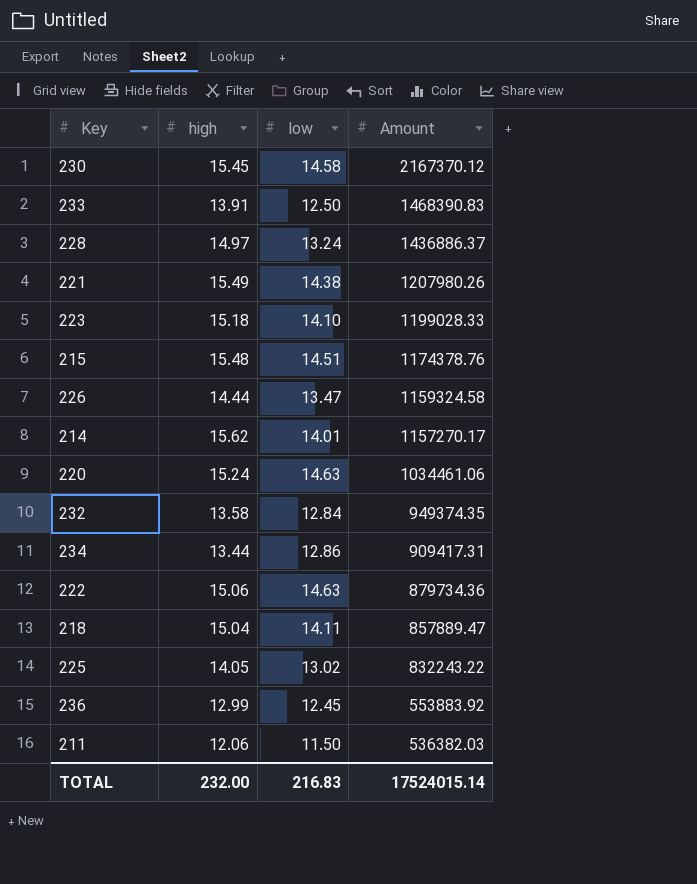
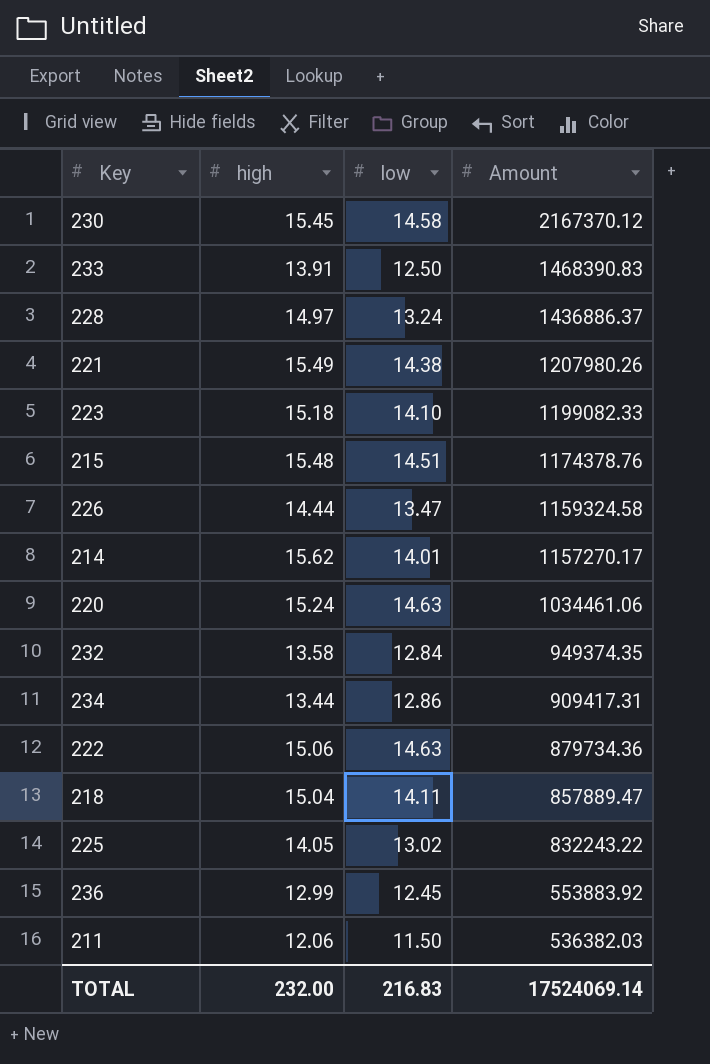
223 | Amount: 1199028.33 -> 1199082.33
TOTAL | Amount: 17524015.14 -> 17524069.14

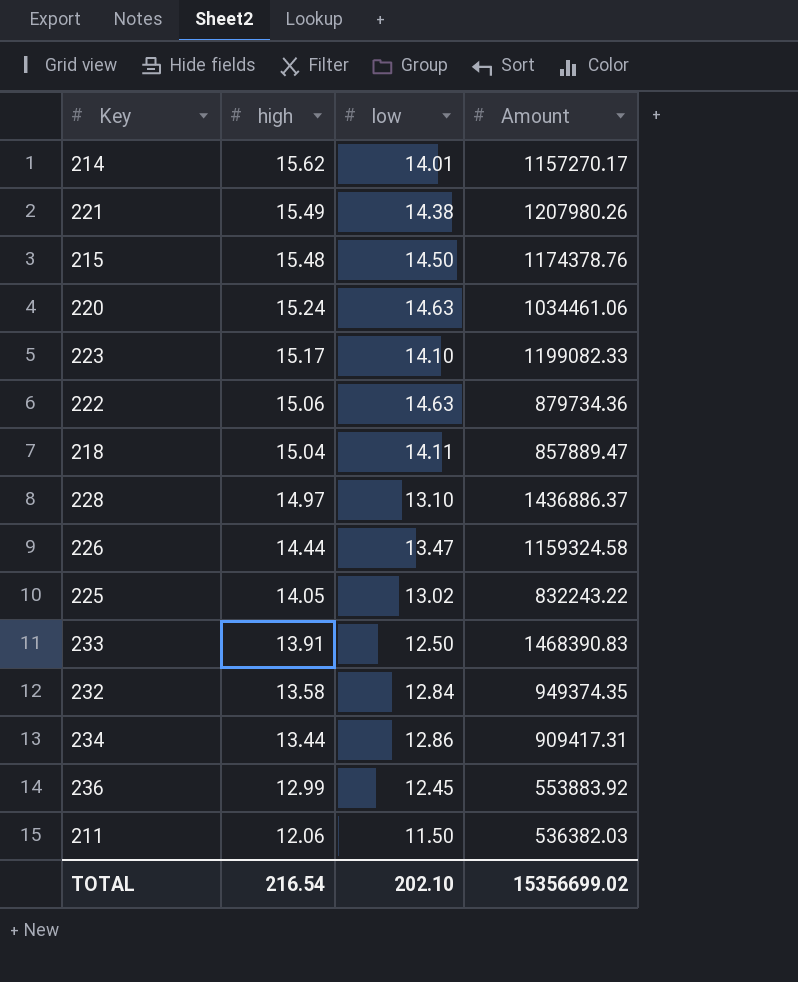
row order: Amount descending -> high descending
row 230: 15.45 | 14.58 | 2167370.12 -> none
215 | low: 14.51 -> 14.50
223 | high: 15.18 -> 15.17
228 | low: 13.24 -> 13.10
TOTAL | high: 232.00 -> 216.54
TOTAL | low: 216.83 -> 202.10
TOTAL | Amount: 17524069.14 -> 15356699.02

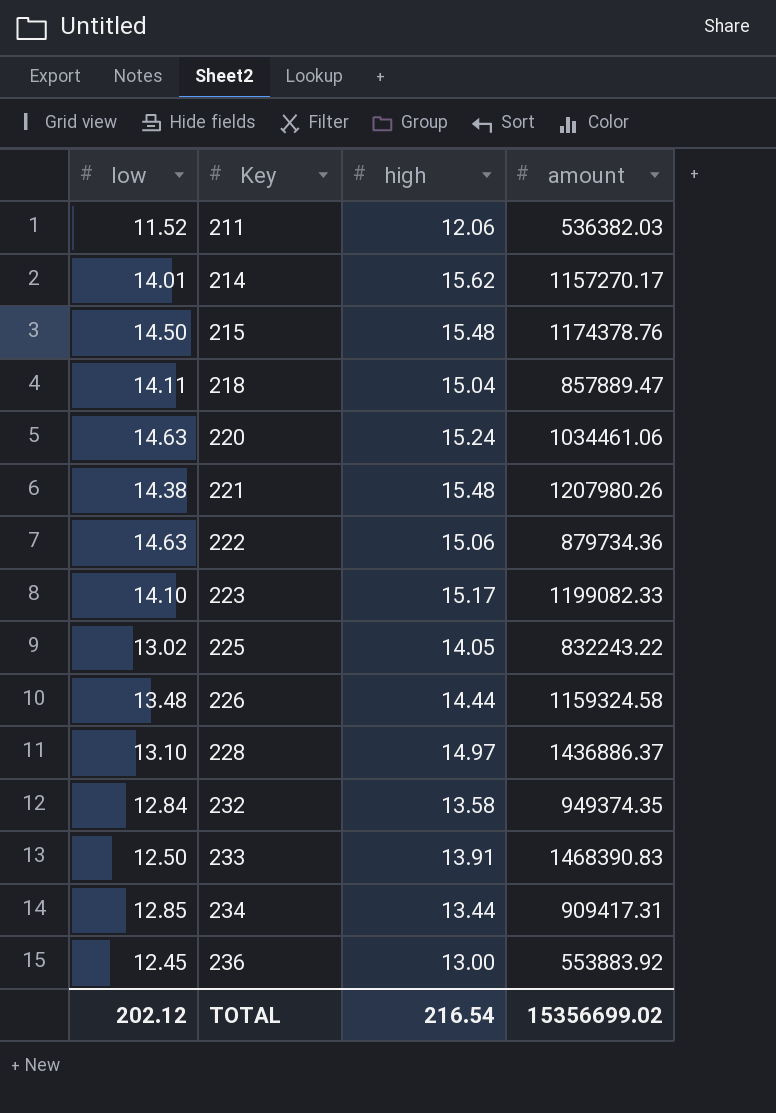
row order: high descending -> Key ascending
column low | position: 3 -> 1
column name: Amount -> amount
211 | low: 11.50 -> 11.52
221 | high: 15.49 -> 15.48
226 | low: 13.47 -> 13.48
234 | low: 12.86 -> 12.85
236 | high: 12.99 -> 13.00
TOTAL | low: 202.10 -> 202.12

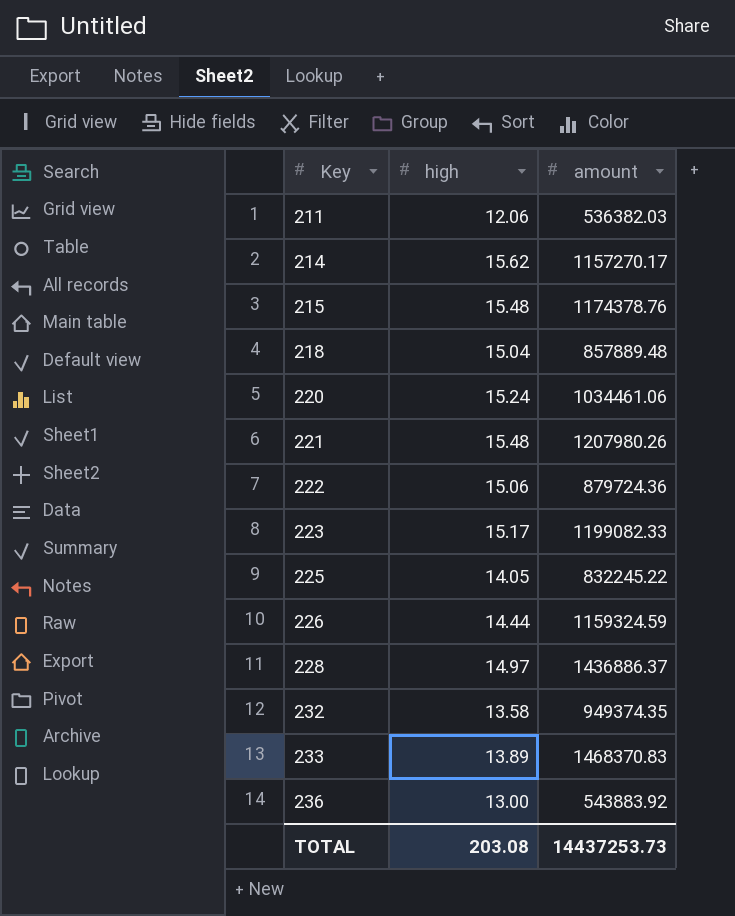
column low | position: 1 -> none
row 234: 12.85 | 13.44 | 909417.31 -> none
218 | amount: 857889.47 -> 857889.48
222 | amount: 879734.36 -> 879724.36
225 | amount: 832243.22 -> 832245.22
226 | amount: 1159324.58 -> 1159324.59
233 | high: 13.91 -> 13.89
233 | amount: 1468390.83 -> 1468370.83
236 | amount: 553883.92 -> 543883.92
TOTAL | high: 216.54 -> 203.08
TOTAL | amount: 15356699.02 -> 14437253.73

